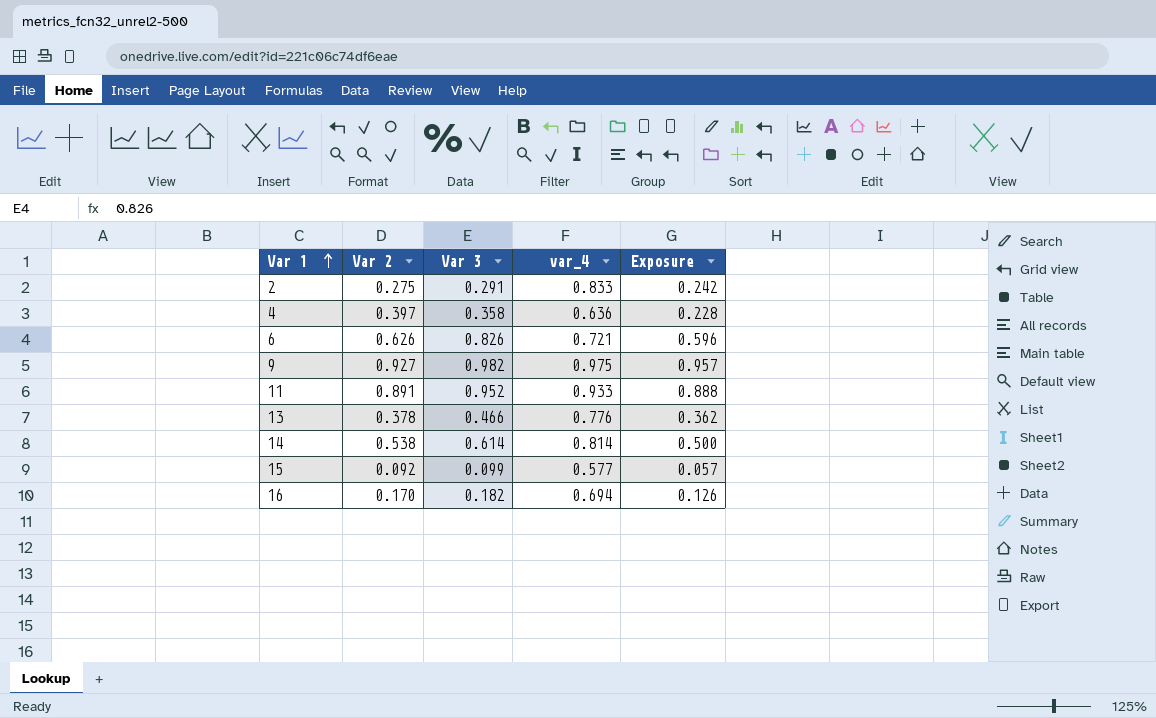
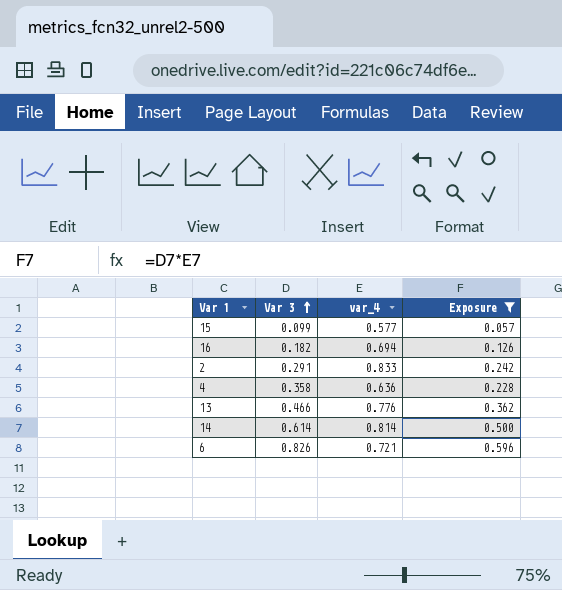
filter: none -> Exposure <= 0.596
row order: Var 1 ascending -> Var 3 ascending
column Var 2 | position: 2 -> none

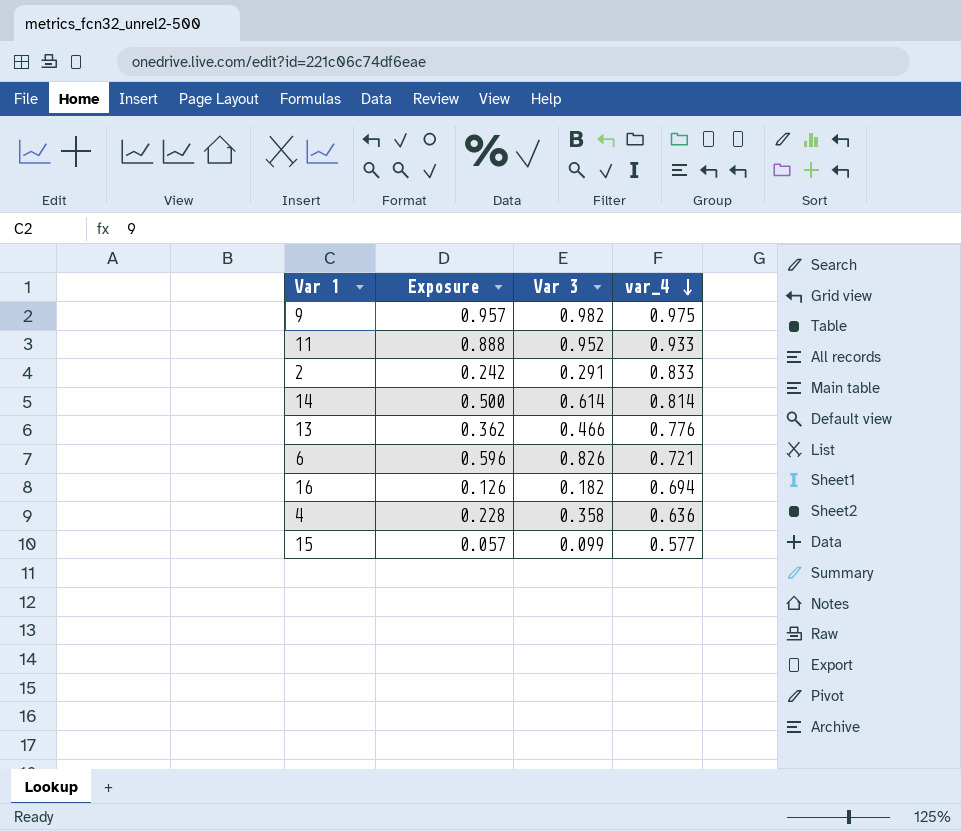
filter: Exposure <= 0.596 -> none
row order: Var 3 ascending -> var_4 descending
column Exposure | position: 4 -> 2

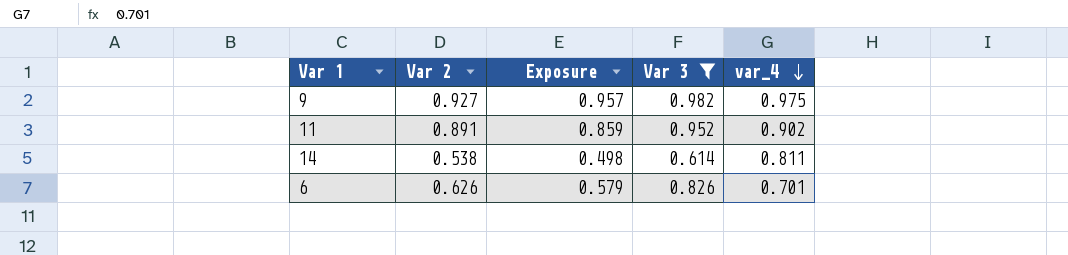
filter: none -> Var 3 >= 0.614
column Var 2 | position: none -> 2
11 | Exposure: 0.888 -> 0.859
11 | var_4: 0.933 -> 0.902
14 | Exposure: 0.500 -> 0.498
14 | var_4: 0.814 -> 0.811
6 | Exposure: 0.596 -> 0.579
6 | var_4: 0.721 -> 0.701

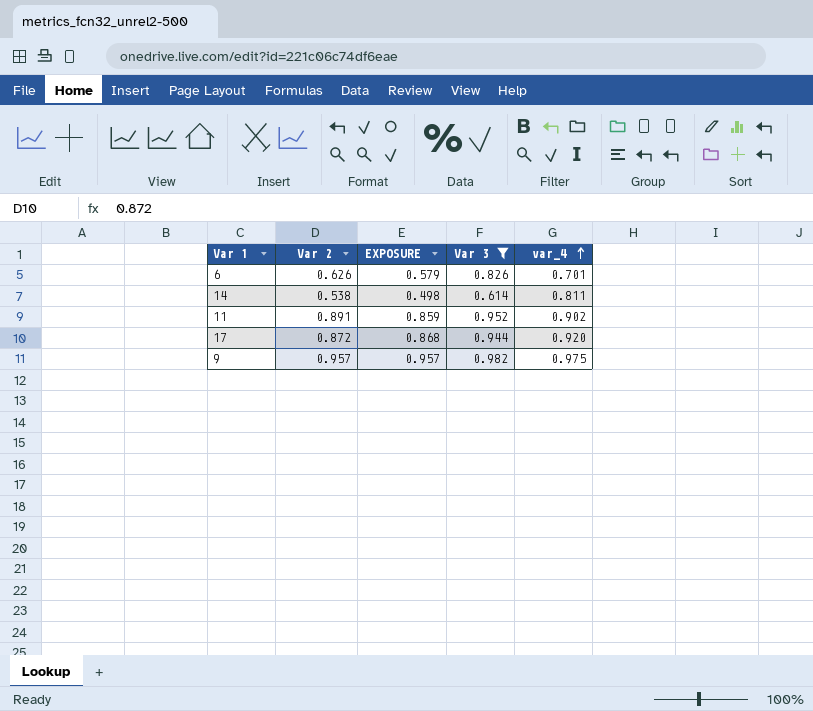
row order: var_4 descending -> var_4 ascending
column name: Exposure -> EXPOSURE
row 17: none -> 0.872 | 0.868 | 0.944 | 0.920
9 | Var 2: 0.927 -> 0.957

